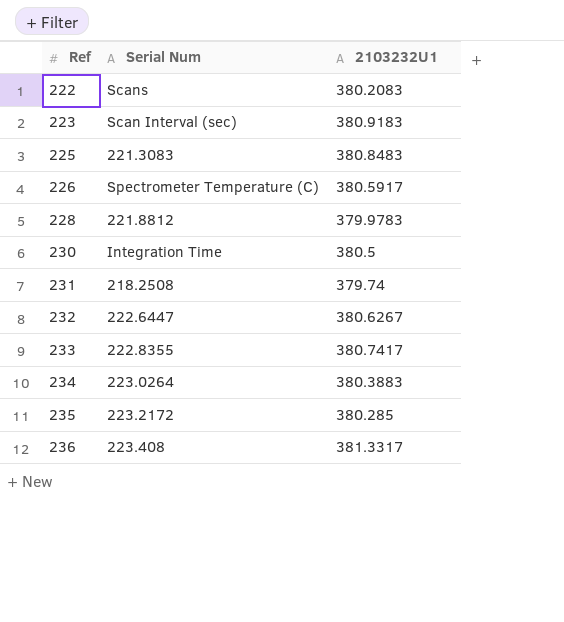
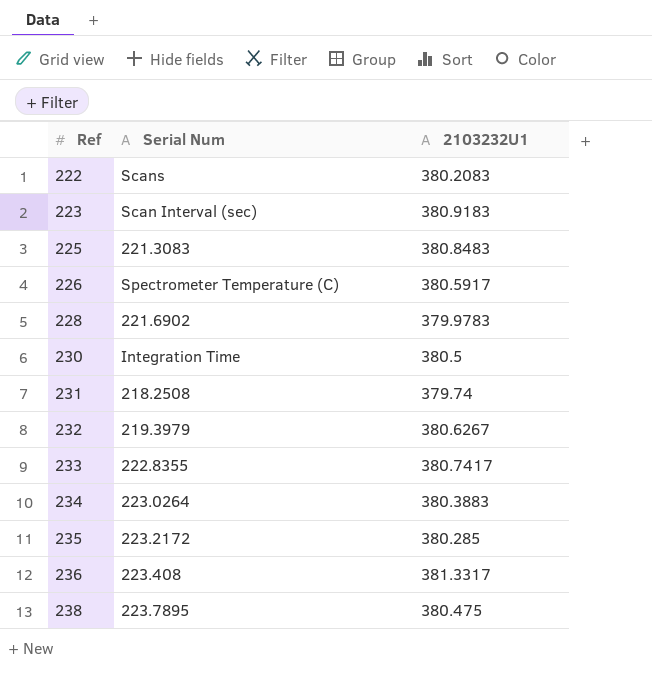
228 | Serial Num: 221.8812 -> 221.6902
232 | Serial Num: 222.6447 -> 219.3979
row 238: none -> 223.7895 | 380.475

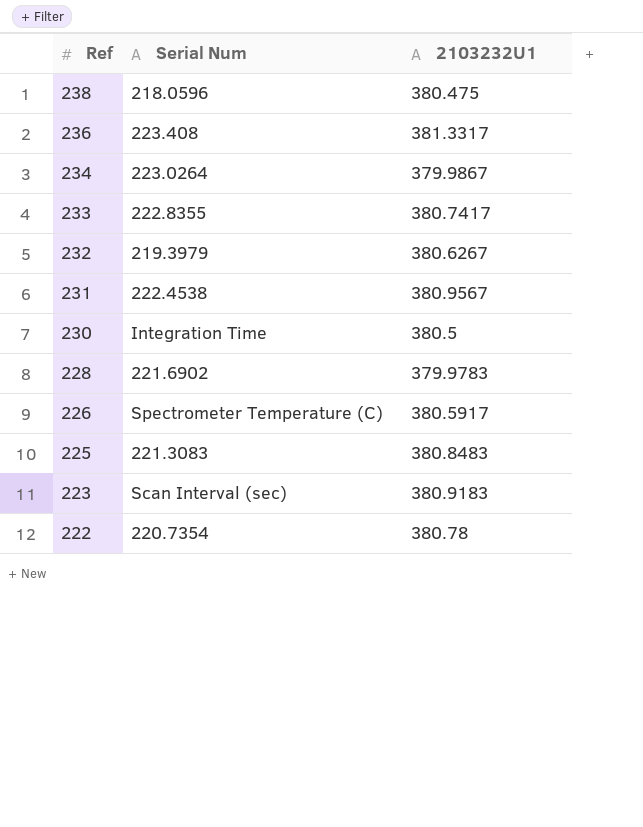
row order: Ref ascending -> Ref descending
row 235: 223.2172 | 380.285 -> none
238 | Serial Num: 223.7895 -> 218.0596
234 | 2103232U1: 380.3883 -> 379.9867
231 | Serial Num: 218.2508 -> 222.4538
231 | 2103232U1: 379.74 -> 380.9567
222 | Serial Num: Scans -> 220.7354
222 | 2103232U1: 380.2083 -> 380.78

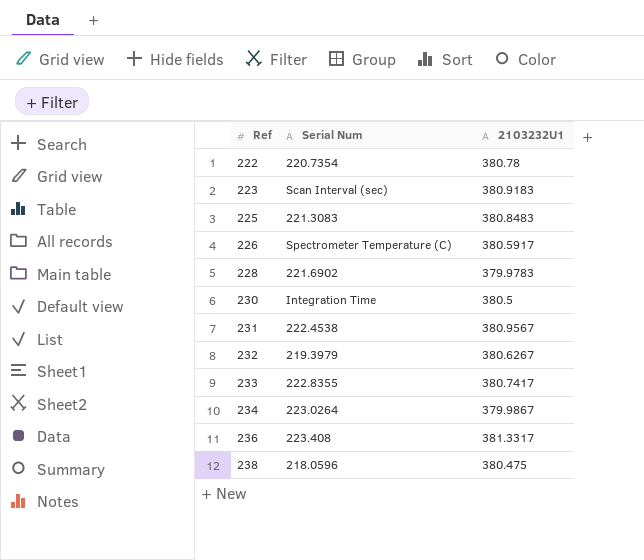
row order: Ref descending -> Ref ascending

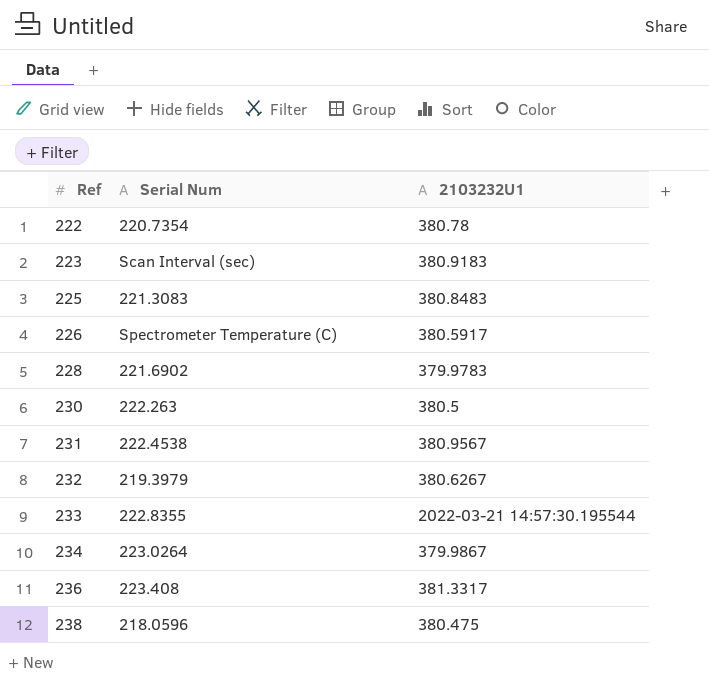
230 | Serial Num: Integration Time -> 222.263
233 | 2103232U1: 380.7417 -> 2022-03-21 14:57:30.195544

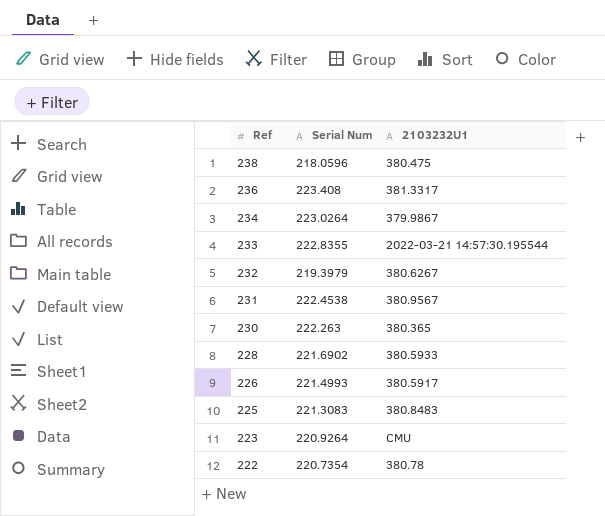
row order: Ref ascending -> Ref descending
230 | 2103232U1: 380.5 -> 380.365
228 | 2103232U1: 379.9783 -> 380.5933
226 | Serial Num: Spectrometer Temperature (C) -> 221.4993
223 | Serial Num: Scan Interval (sec) -> 220.9264
223 | 2103232U1: 380.9183 -> CMU

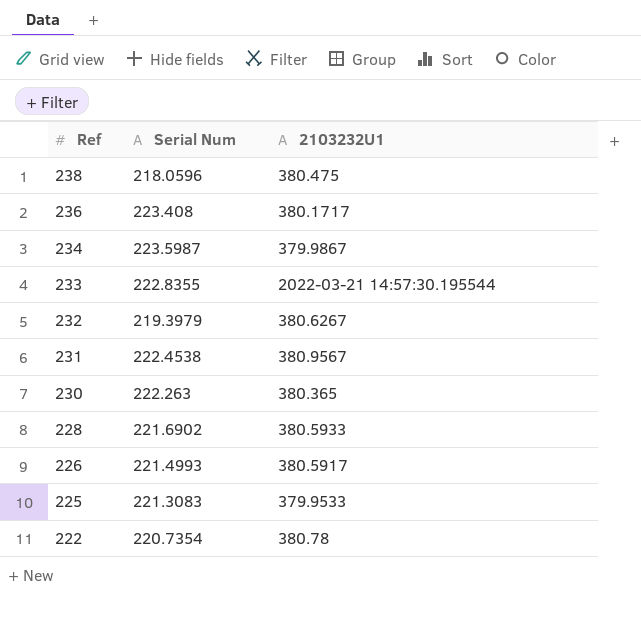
row 223: 220.9264 | CMU -> none
236 | 2103232U1: 381.3317 -> 380.1717
234 | Serial Num: 223.0264 -> 223.5987
225 | 2103232U1: 380.8483 -> 379.9533

